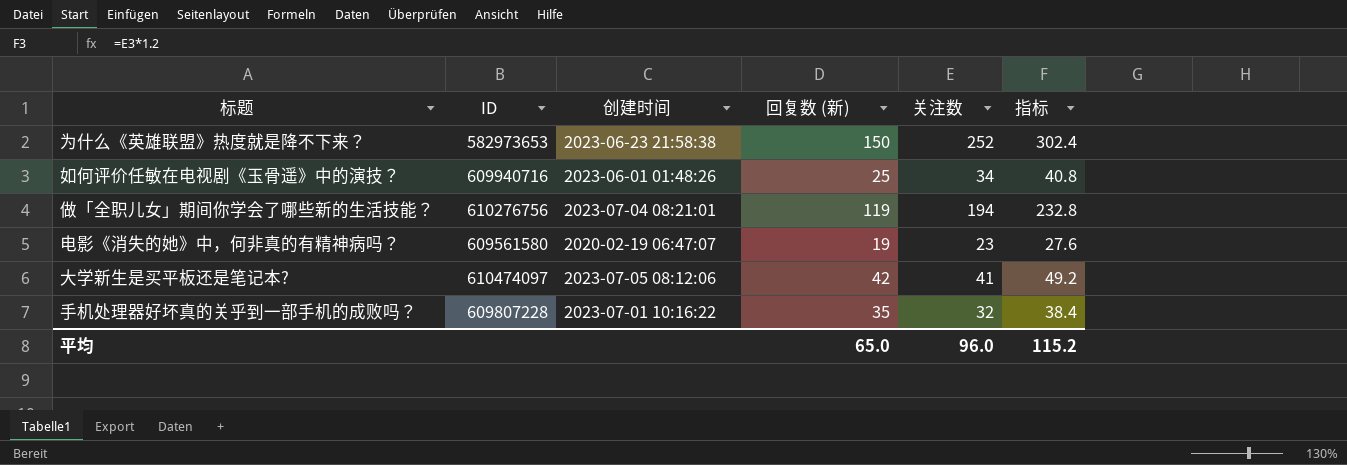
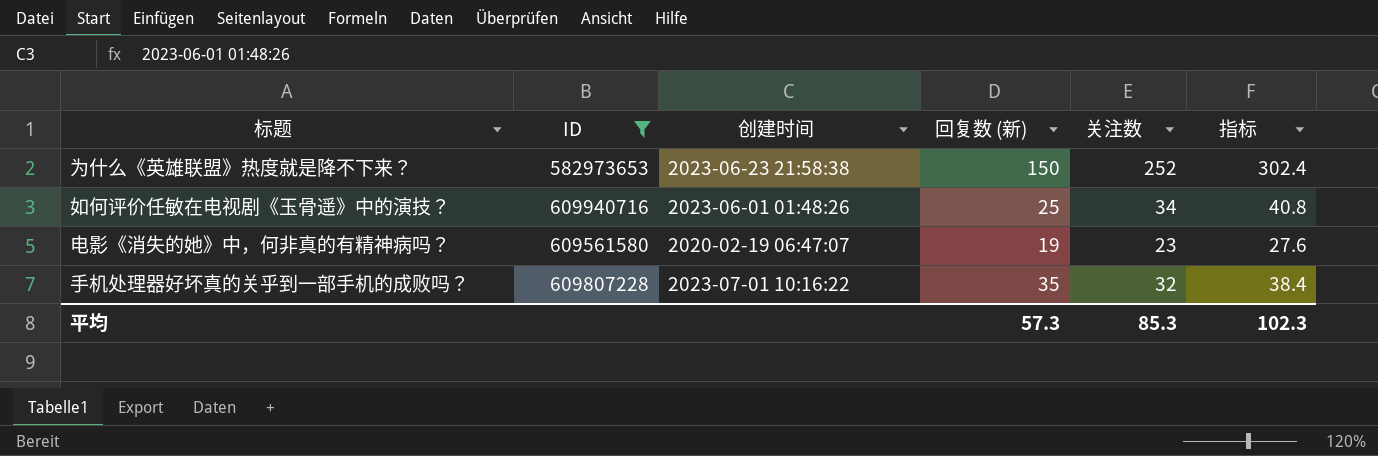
filter: none -> ID <= 609940716
平均 | 回复数 (新): 65.0 -> 57.3
平均 | 关注数: 96.0 -> 85.3
平均 | 指标: 115.2 -> 102.3

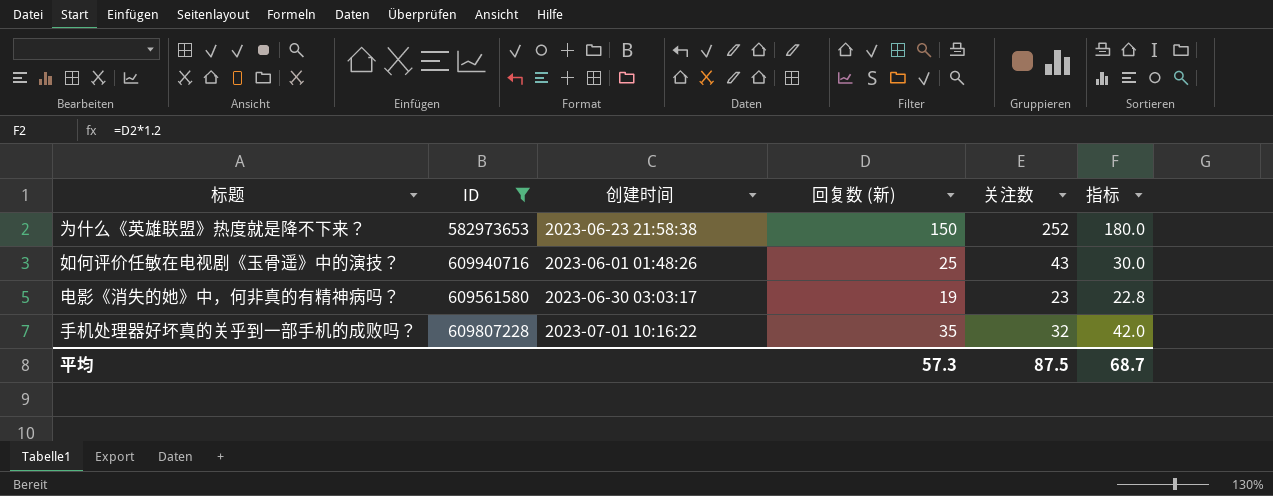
column 指标 | formula: [关注数] * 1.2 -> [回复数 (新)] * 1.2
如何评价任敏在电视剧《玉骨遥》中的演技？ | 关注数: 34 -> 43
电影《消失的她》中，何非真的有精神病吗？ | 创建时间: 2020-02-19 06:47:07 -> 2023-06-30 03:03:17
平均 | 关注数: 85.3 -> 87.5
平均 | 指标: 102.3 -> 68.7

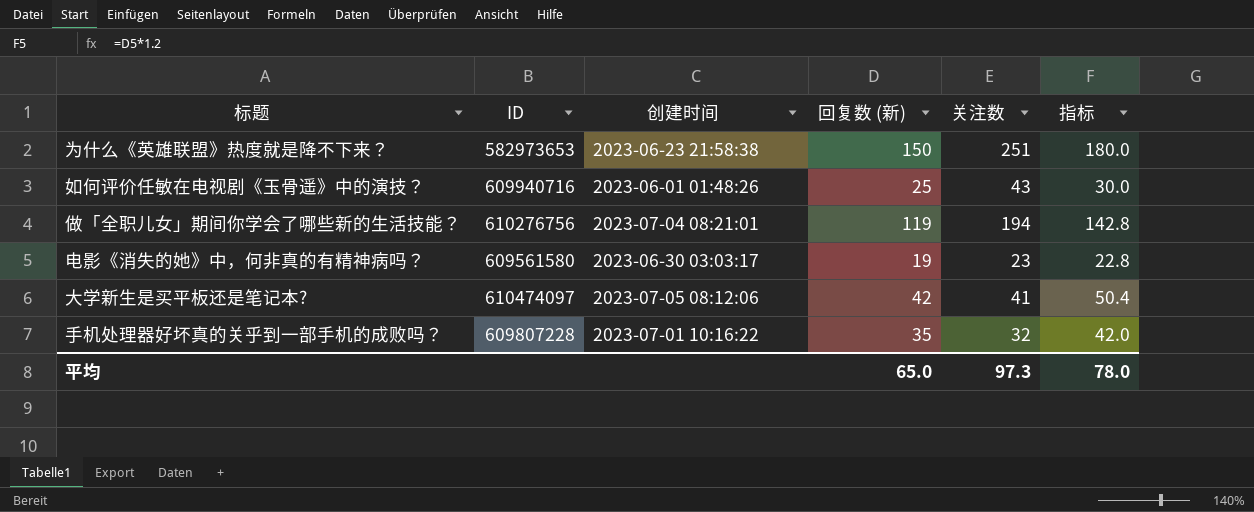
filter: ID <= 609940716 -> none
为什么《英雄联盟》热度就是降不下来？ | 关注数: 252 -> 251
平均 | 回复数 (新): 57.3 -> 65.0
平均 | 关注数: 87.5 -> 97.3
平均 | 指标: 68.7 -> 78.0

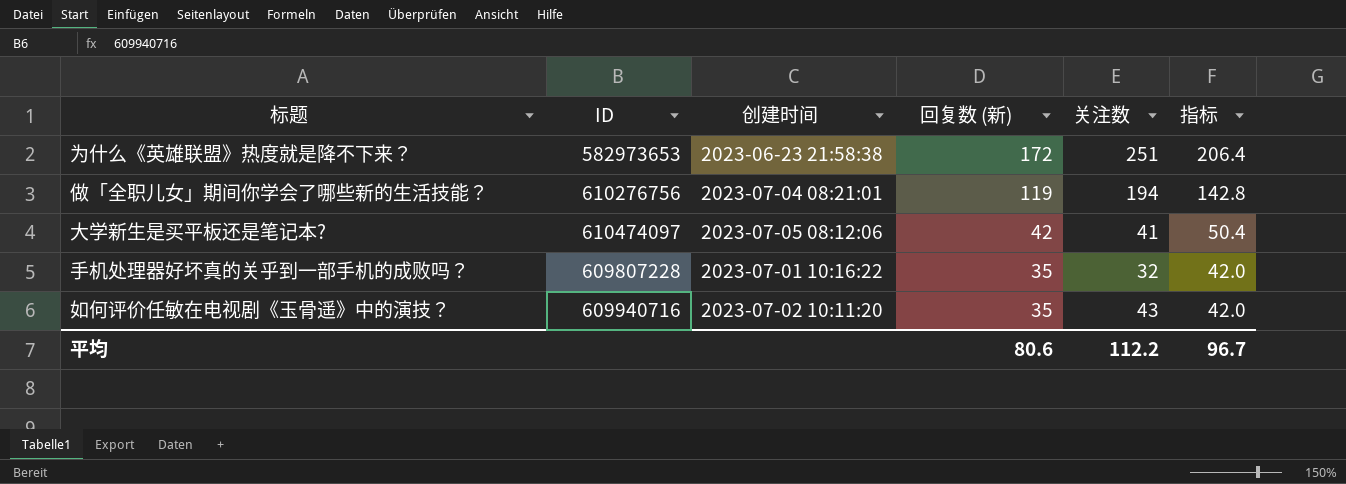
row order: none -> 回复数 (新) descending
row 电影《消失的她》中，何非真的有精神病吗？: 609561580 | 2023-06-30 03:03:17 | 19 | 23 | 22.8 -> none
为什么《英雄联盟》热度就是降不下来？ | 回复数 (新): 150 -> 172
为什么《英雄联盟》热度就是降不下来？ | 指标: 180.0 -> 206.4
如何评价任敏在电视剧《玉骨遥》中的演技？ | 创建时间: 2023-06-01 01:48:26 -> 2023-07-02 10:11:20
如何评价任敏在电视剧《玉骨遥》中的演技？ | 回复数 (新): 25 -> 35
如何评价任敏在电视剧《玉骨遥》中的演技？ | 指标: 30.0 -> 42.0
平均 | 回复数 (新): 65.0 -> 80.6
平均 | 关注数: 97.3 -> 112.2
平均 | 指标: 78.0 -> 96.7

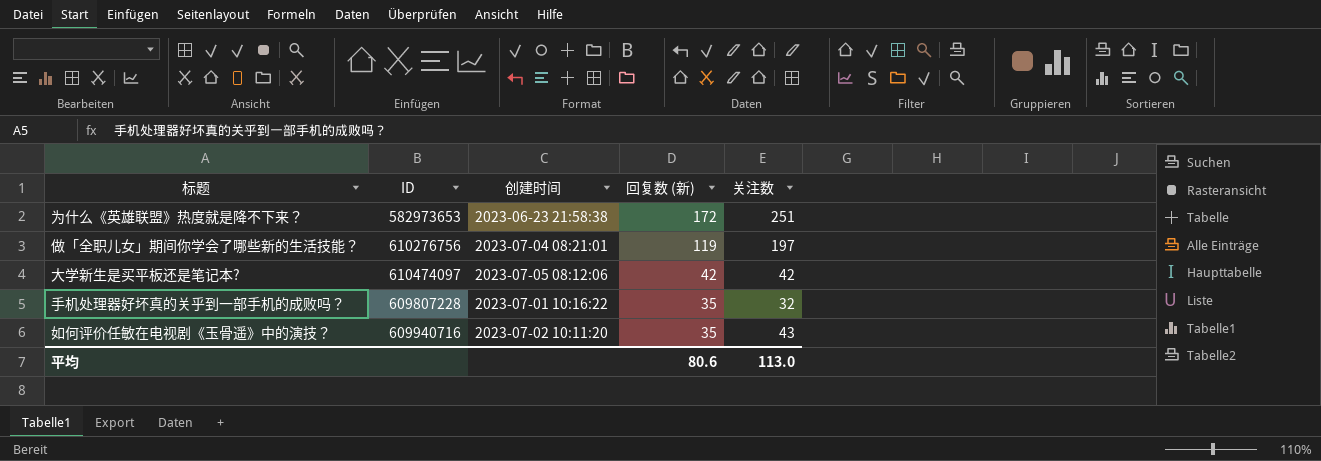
column 指标 | formula: [回复数 (新)] * 1.2 -> none
做「全职儿女」期间你学会了哪些新的生活技能？ | 关注数: 194 -> 197
大学新生是买平板还是笔记本? | 关注数: 41 -> 42
平均 | 关注数: 112.2 -> 113.0

